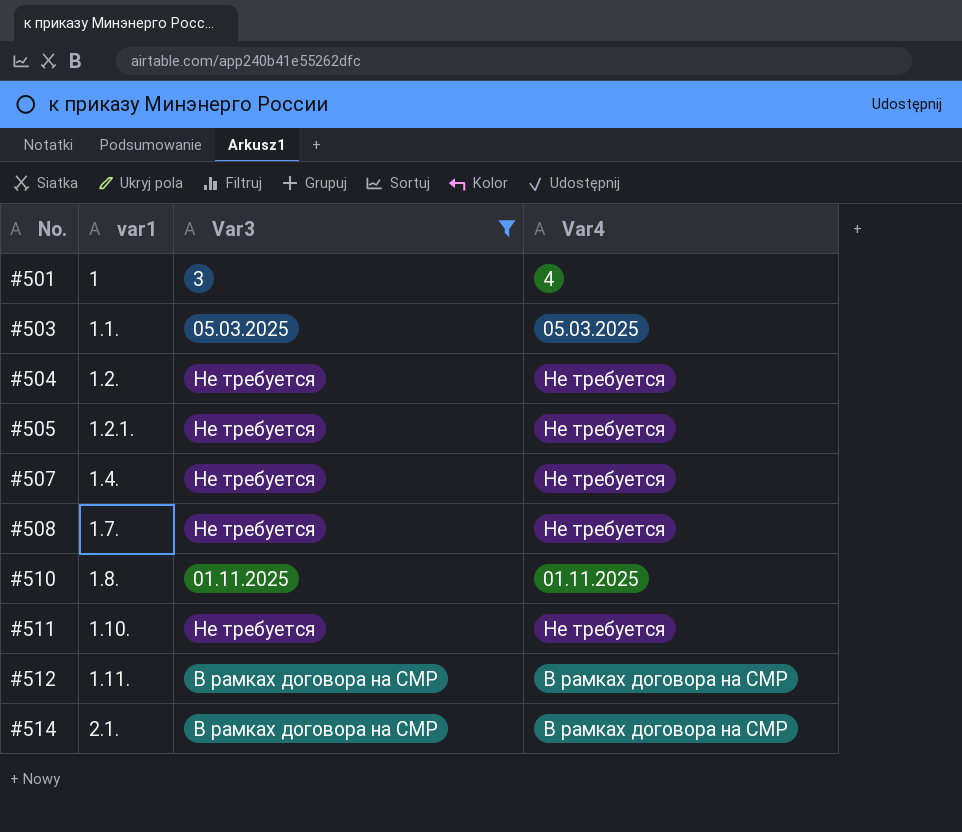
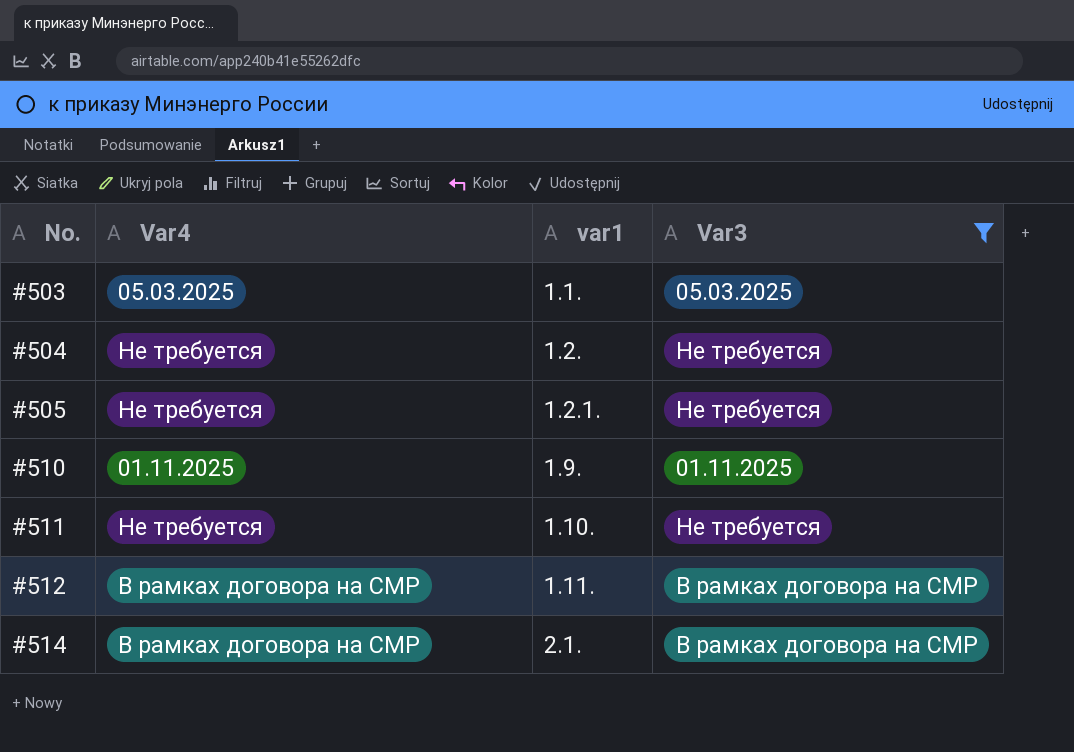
column Var4 | position: 4 -> 2
row #501: 1 | 3 | 4 -> none
row #507: 1.4. | Не требуется | Не требуется -> none
row #508: 1.7. | Не требуется | Не требуется -> none
#510 | var1: 1.8. -> 1.9.

